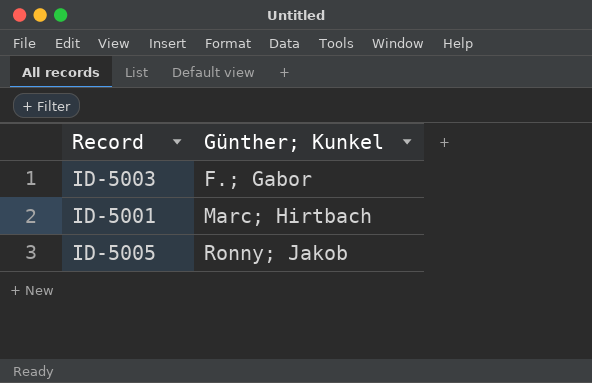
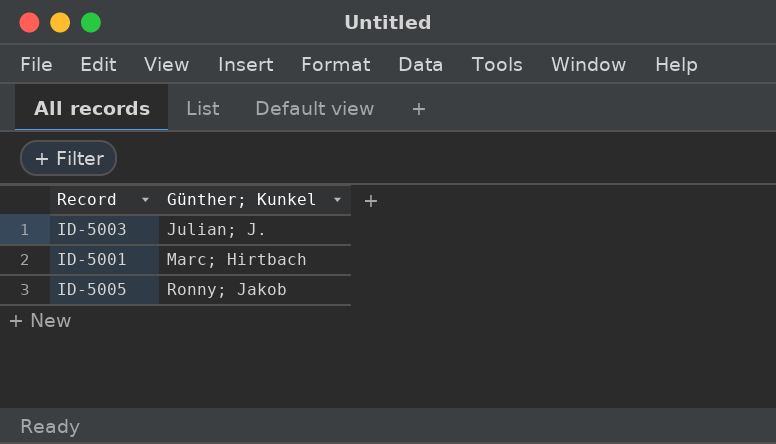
ID-5003 | Günther; Kunkel: F.; Gabor -> Julian; J.

